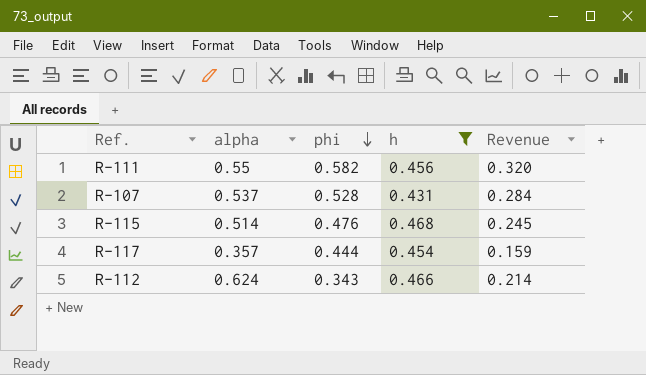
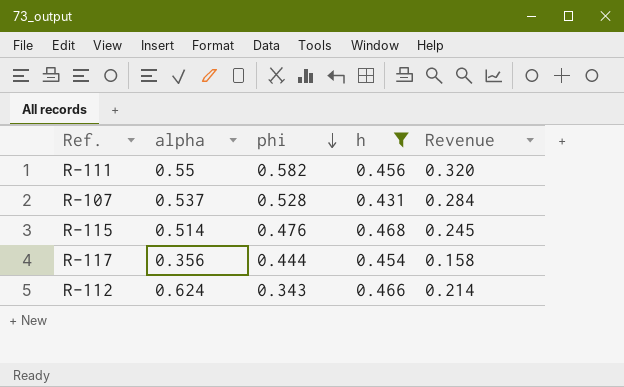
R-117 | alpha: 0.357 -> 0.356
R-117 | Revenue: 0.159 -> 0.158

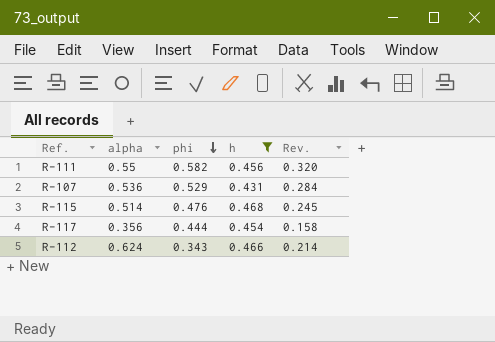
column name: Revenue -> Rev.
R-107 | alpha: 0.537 -> 0.536
R-107 | phi: 0.528 -> 0.529

